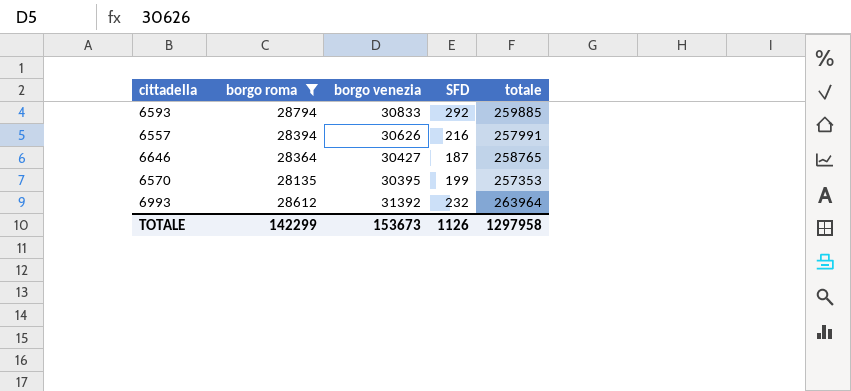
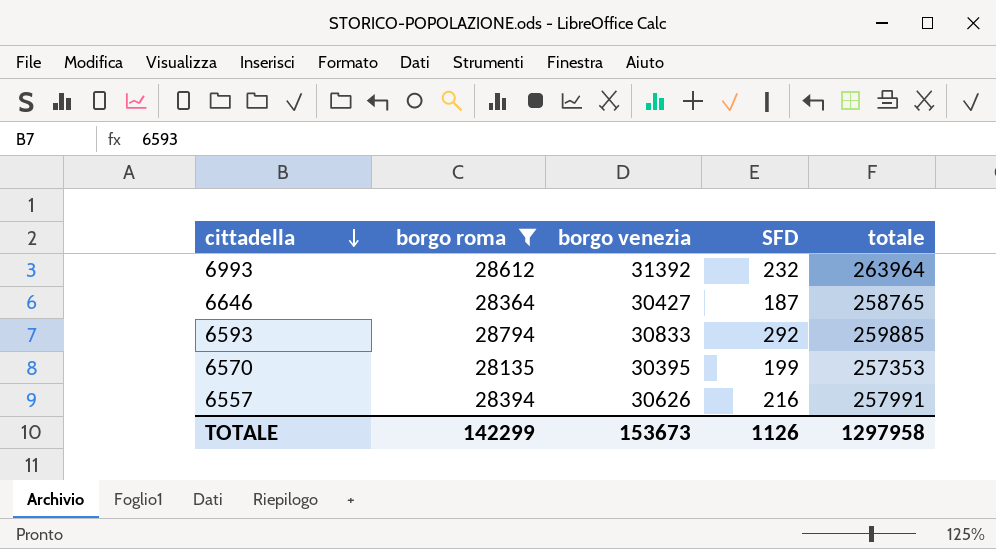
row order: none -> cittadella descending

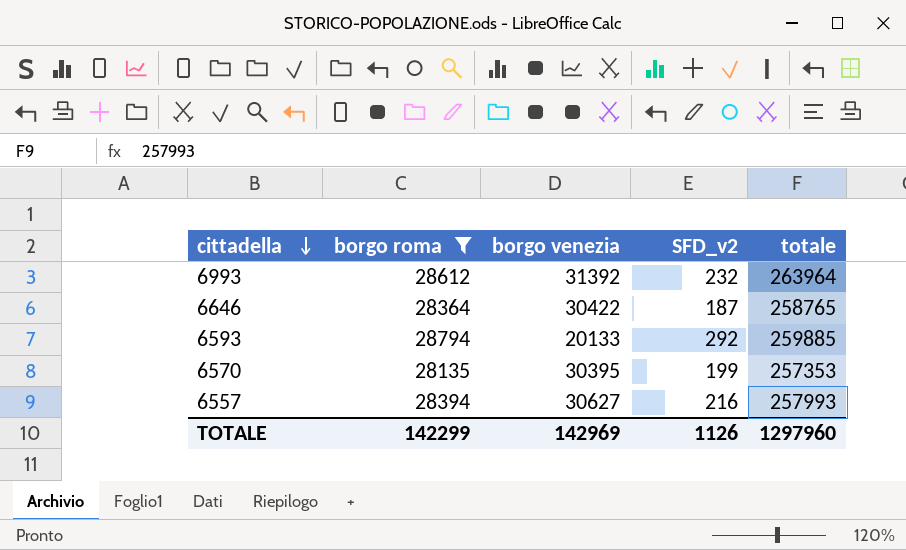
column name: SFD -> SFD_v2
6646 | borgo venezia: 30427 -> 30422
6593 | borgo venezia: 30833 -> 20133
6557 | borgo venezia: 30626 -> 30627
6557 | totale: 257991 -> 257993
TOTALE | borgo venezia: 153673 -> 142969
TOTALE | totale: 1297958 -> 1297960

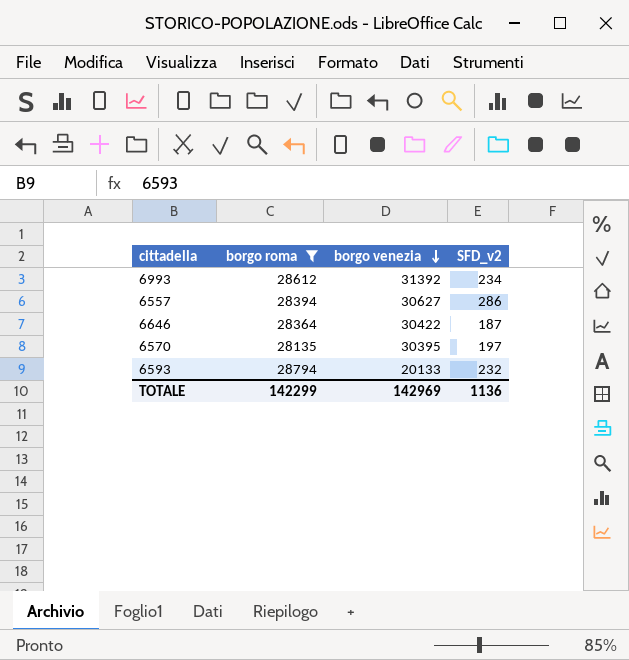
row order: cittadella descending -> borgo venezia descending
column totale | position: 5 -> none
6993 | SFD_v2: 232 -> 234
6557 | SFD_v2: 216 -> 286
6570 | SFD_v2: 199 -> 197
6593 | SFD_v2: 292 -> 232
TOTALE | SFD_v2: 1126 -> 1136

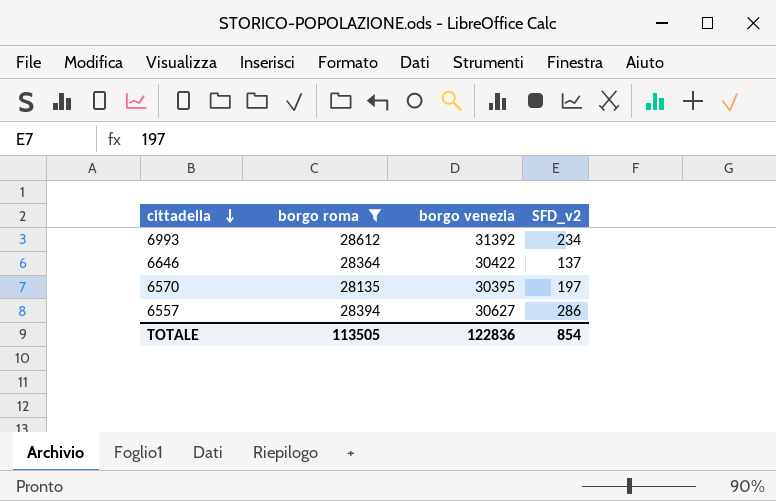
row order: borgo venezia descending -> cittadella descending
row 6593: 28794 | 20133 | 232 -> none
6646 | SFD_v2: 187 -> 137
TOTALE | borgo roma: 142299 -> 113505
TOTALE | borgo venezia: 142969 -> 122836
TOTALE | SFD_v2: 1136 -> 854

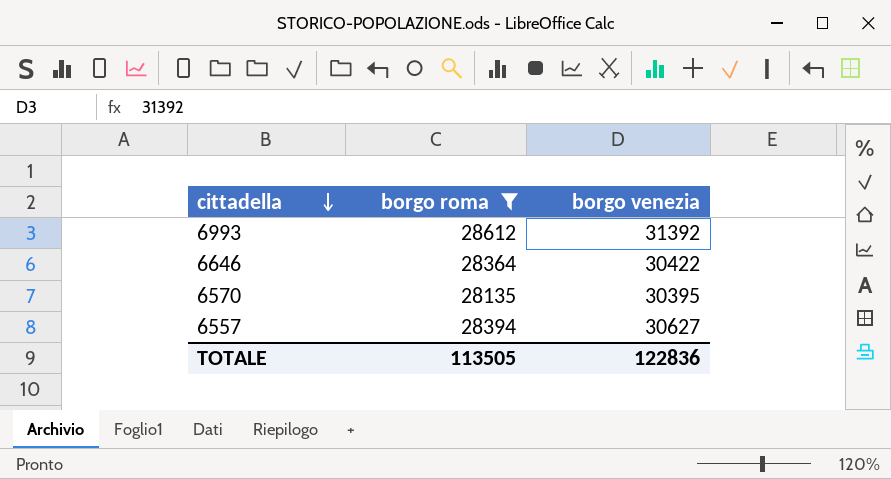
column SFD_v2 | position: 4 -> none

